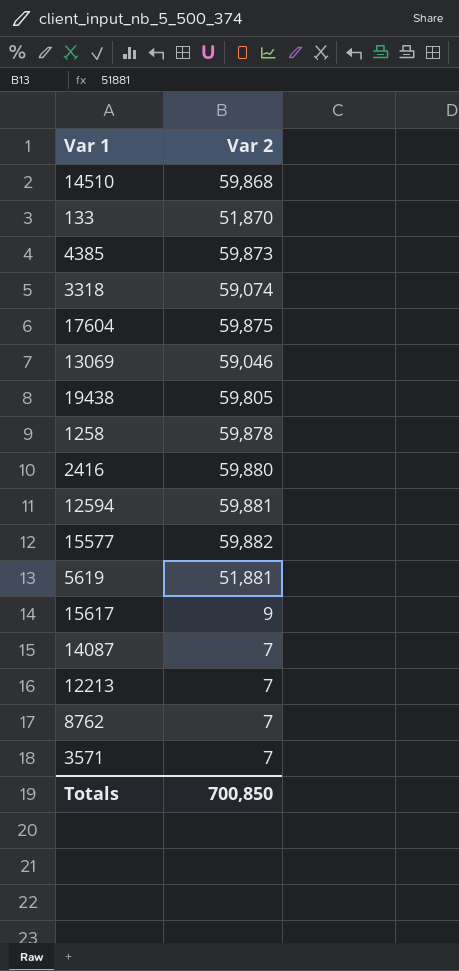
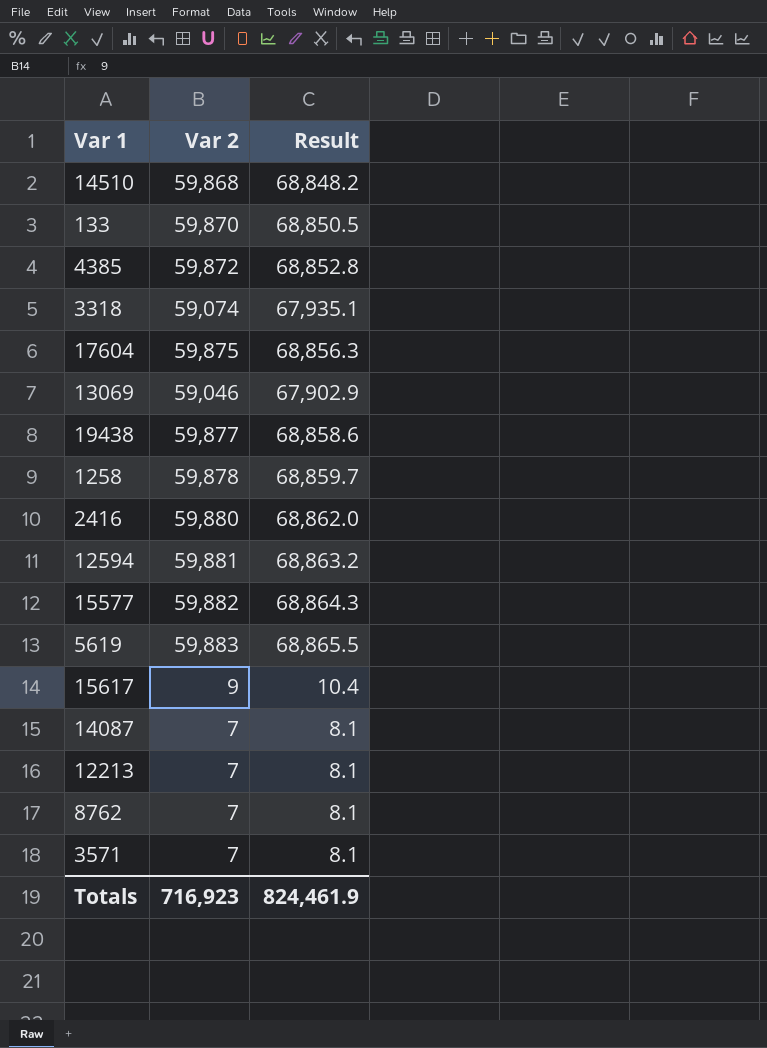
column Result | formula: none -> [Var 2] * 1.15
133 | Var 2: 51,870 -> 59,870
4385 | Var 2: 59,873 -> 59,872
19438 | Var 2: 59,805 -> 59,877
5619 | Var 2: 51,881 -> 59,883
Totals | Var 2: 700,850 -> 716,923

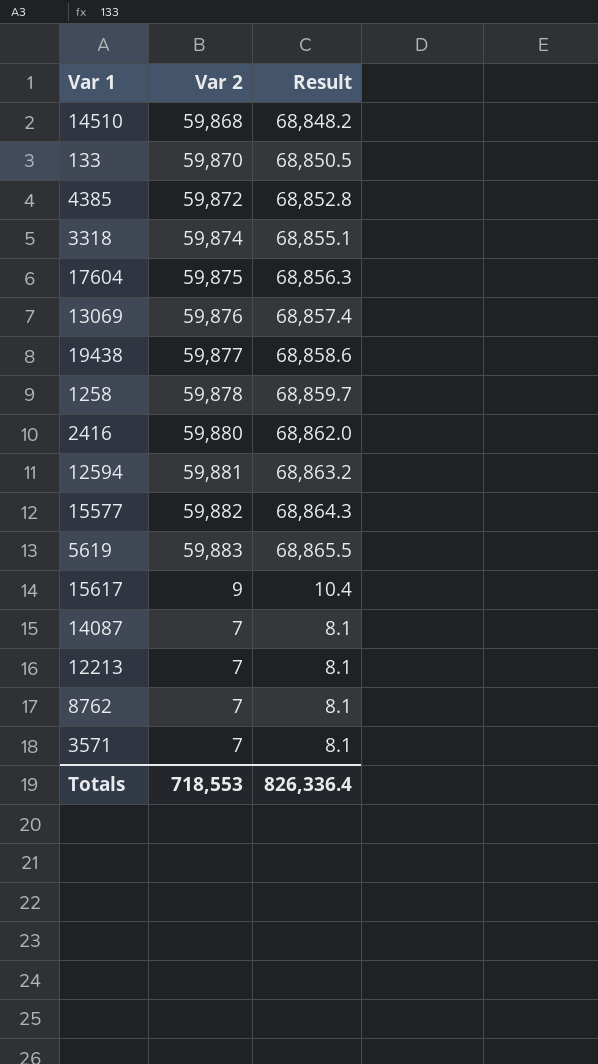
3318 | Var 2: 59,074 -> 59,874
3318 | Result: 67,935.1 -> 68,855.1
13069 | Var 2: 59,046 -> 59,876
13069 | Result: 67,902.9 -> 68,857.4
Totals | Var 2: 716,923 -> 718,553
Totals | Result: 824,461.9 -> 826,336.4

